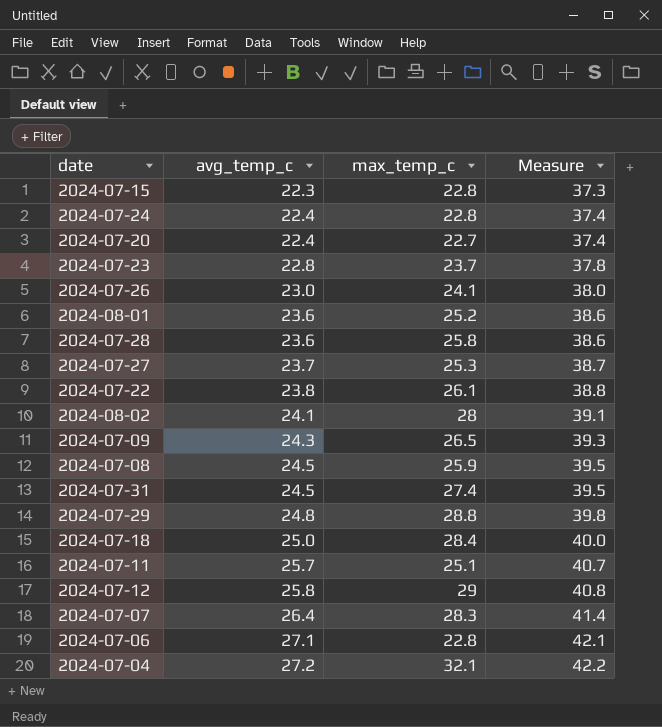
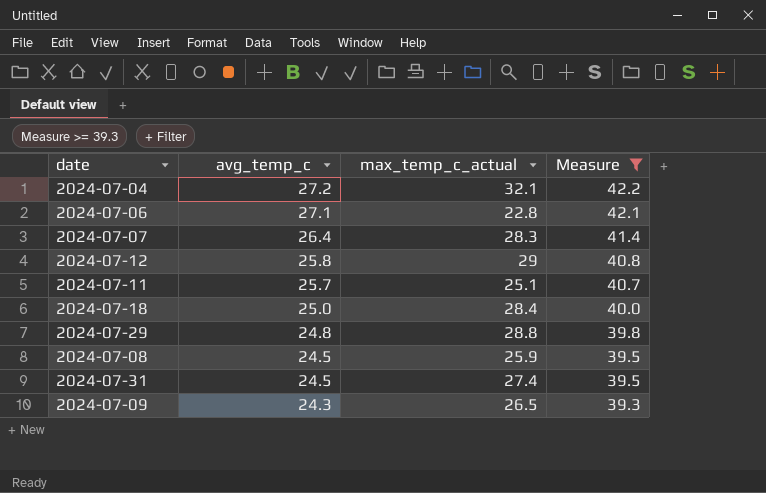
filter: none -> Measure >= 39.3
row order: avg_temp_c ascending -> avg_temp_c descending
column name: max_temp_c -> max_temp_c_actual

